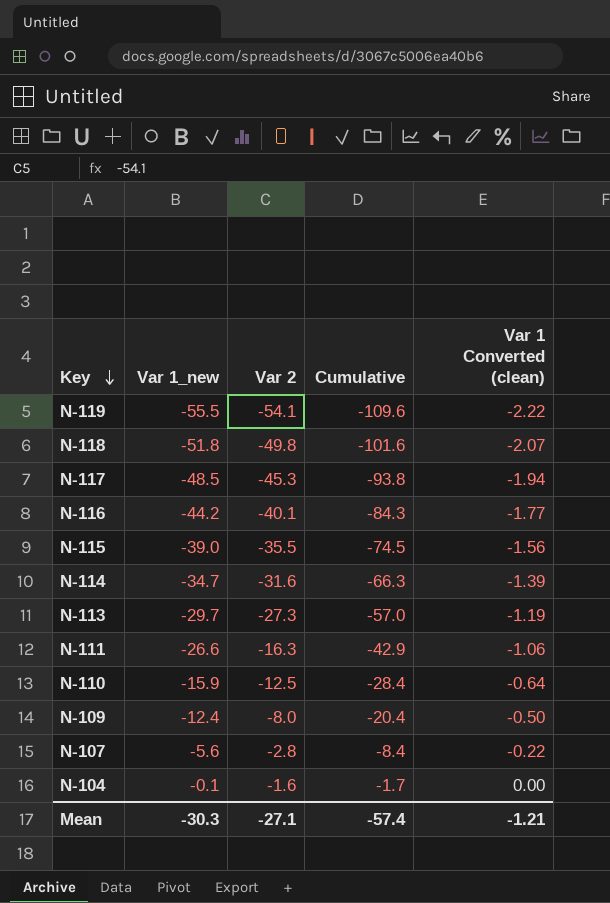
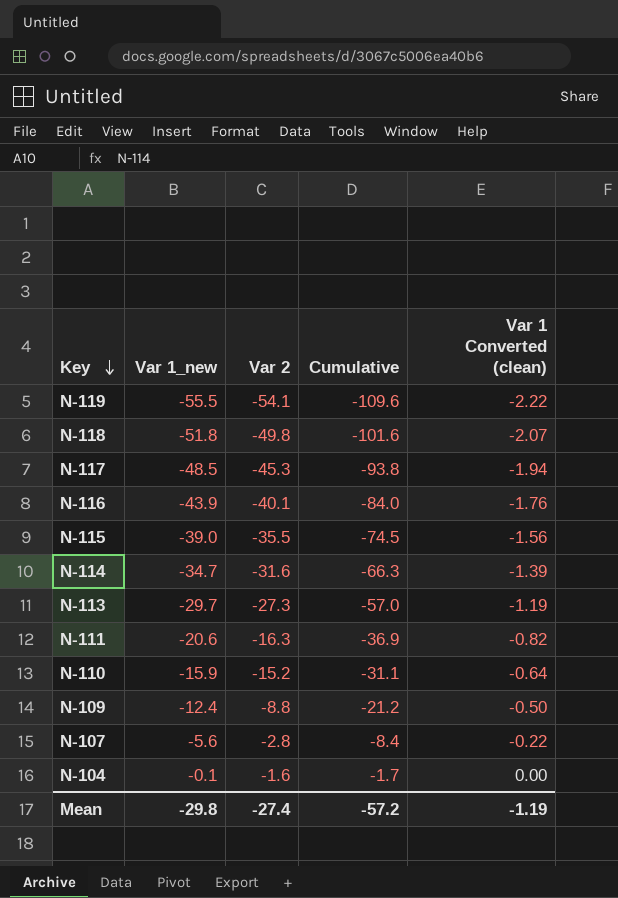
N-116 | Var 1_new: -44.2 -> -43.9
N-116 | Cumulative: -84.3 -> -84.0
N-116 | Var 1 Converted (clean): -1.77 -> -1.76
N-111 | Var 1_new: -26.6 -> -20.6
N-111 | Cumulative: -42.9 -> -36.9
N-111 | Var 1 Converted (clean): -1.06 -> -0.82
N-110 | Var 2: -12.5 -> -15.2
N-110 | Cumulative: -28.4 -> -31.1
N-109 | Var 2: -8.0 -> -8.8
N-109 | Cumulative: -20.4 -> -21.2
Mean | Var 1_new: -30.3 -> -29.8
Mean | Var 2: -27.1 -> -27.4
Mean | Cumulative: -57.4 -> -57.2
Mean | Var 1 Converted (clean): -1.21 -> -1.19

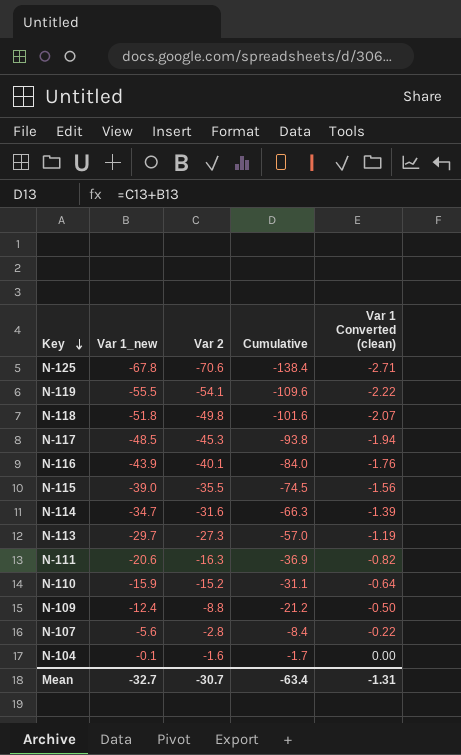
row N-125: none -> -67.8 | -70.6 | -138.4 | -2.71
Mean | Var 1_new: -29.8 -> -32.7
Mean | Var 2: -27.4 -> -30.7
Mean | Cumulative: -57.2 -> -63.4
Mean | Var 1 Converted (clean): -1.19 -> -1.31

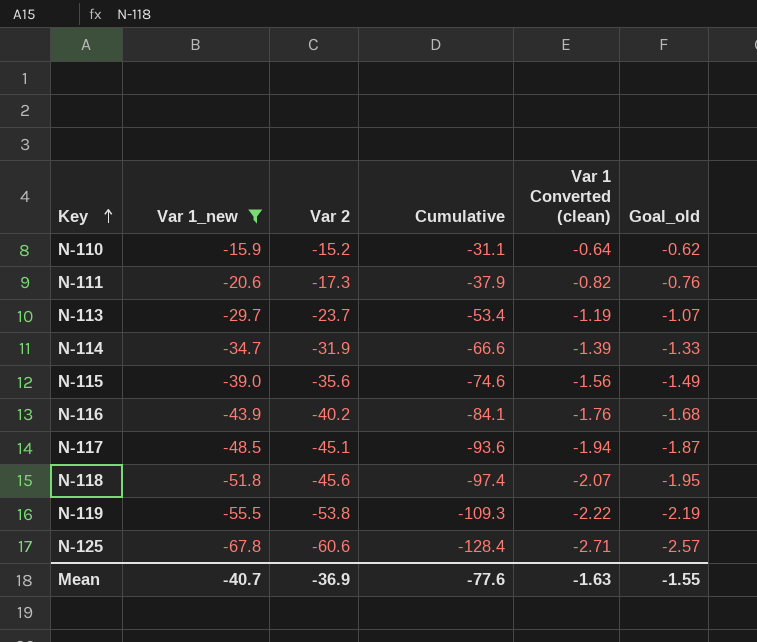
filter: none -> Var 1_new <= -15.9
row order: Key descending -> Key ascending
column Goal_old | formula: none -> [Cumulative] * 0.02
N-111 | Var 2: -16.3 -> -17.3
N-111 | Cumulative: -36.9 -> -37.9
N-113 | Var 2: -27.3 -> -23.7
N-113 | Cumulative: -57.0 -> -53.4
N-114 | Var 2: -31.6 -> -31.9
N-114 | Cumulative: -66.3 -> -66.6
N-115 | Var 2: -35.5 -> -35.6
N-115 | Cumulative: -74.5 -> -74.6
N-116 | Var 2: -40.1 -> -40.2
N-116 | Cumulative: -84.0 -> -84.1
N-117 | Var 2: -45.3 -> -45.1
N-117 | Cumulative: -93.8 -> -93.6
N-118 | Var 2: -49.8 -> -45.6
N-118 | Cumulative: -101.6 -> -97.4
N-119 | Var 2: -54.1 -> -53.8
N-119 | Cumulative: -109.6 -> -109.3
N-125 | Var 2: -70.6 -> -60.6
N-125 | Cumulative: -138.4 -> -128.4
Mean | Var 1_new: -32.7 -> -40.7
Mean | Var 2: -30.7 -> -36.9
Mean | Cumulative: -63.4 -> -77.6
Mean | Var 1 Converted (clean): -1.31 -> -1.63

